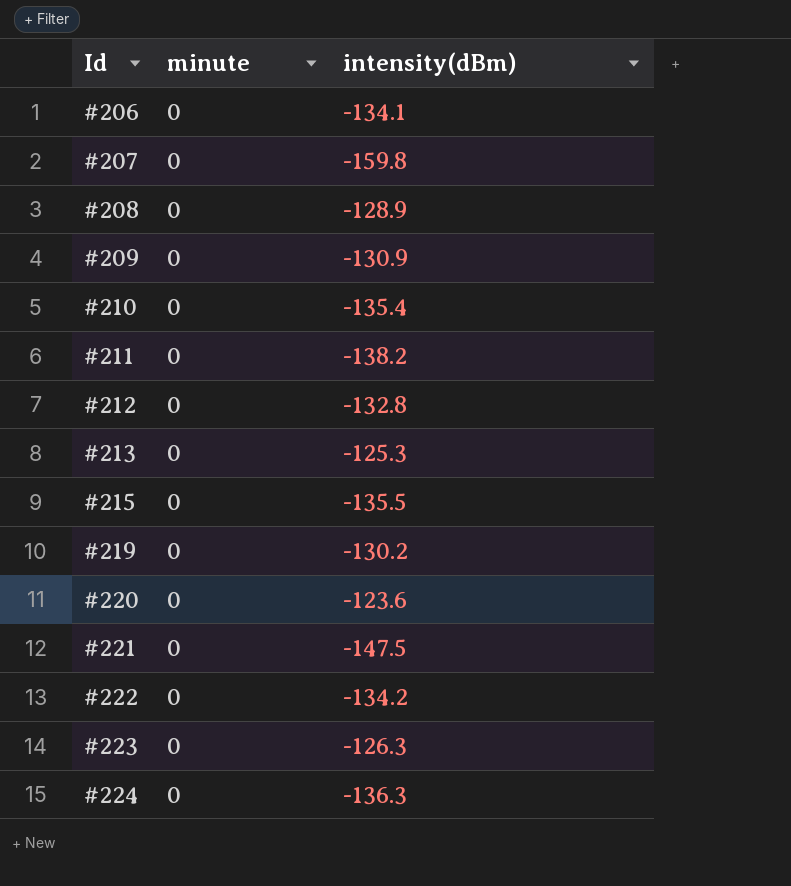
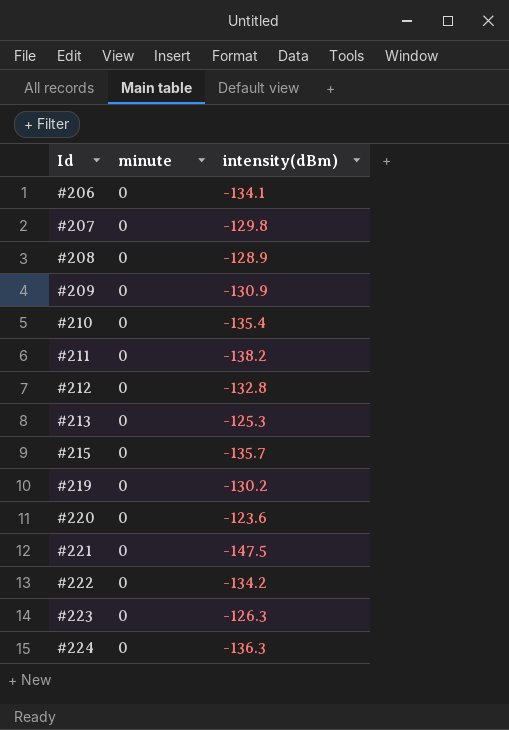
#207 | intensity(dBm): -159.8 -> -129.8
#215 | intensity(dBm): -135.5 -> -135.7

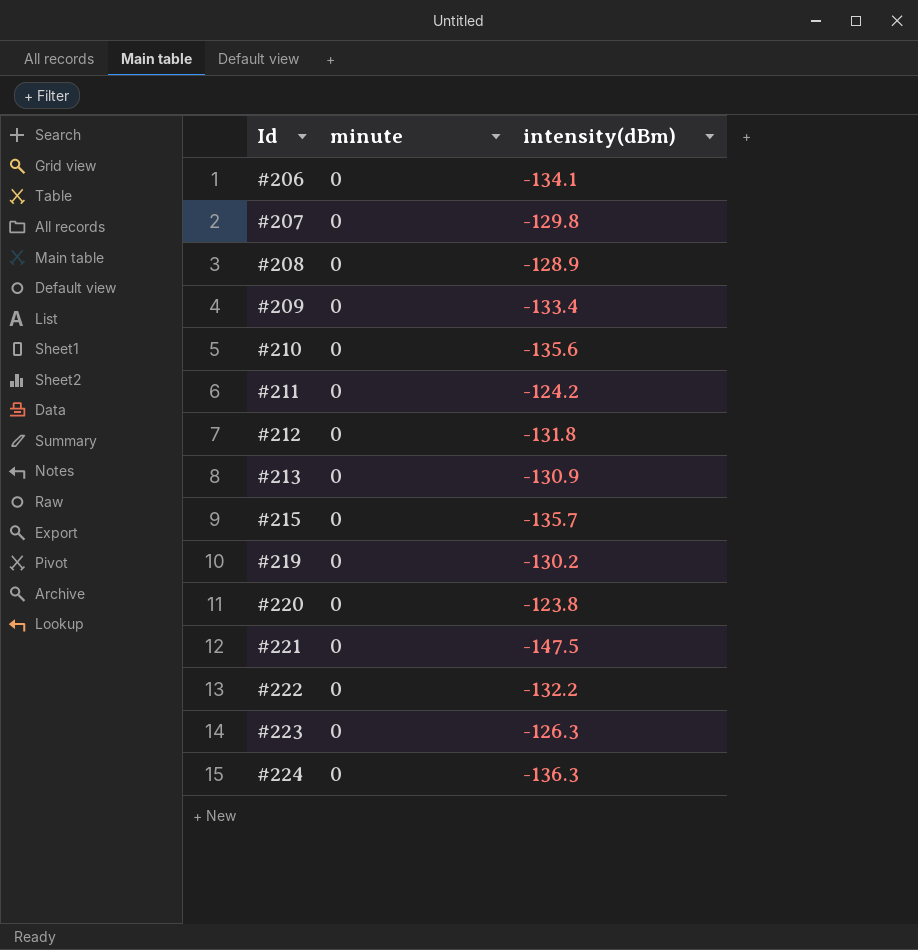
#209 | intensity(dBm): -130.9 -> -133.4
#210 | intensity(dBm): -135.4 -> -135.6
#211 | intensity(dBm): -138.2 -> -124.2
#212 | intensity(dBm): -132.8 -> -131.8
#213 | intensity(dBm): -125.3 -> -130.9
#220 | intensity(dBm): -123.6 -> -123.8
#222 | intensity(dBm): -134.2 -> -132.2

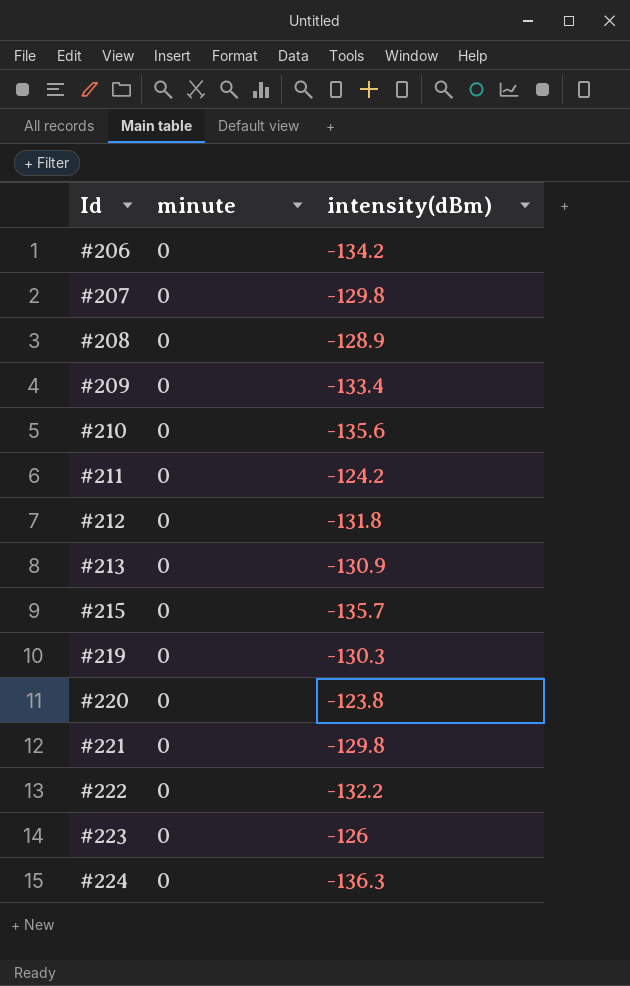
#206 | intensity(dBm): -134.1 -> -134.2
#219 | intensity(dBm): -130.2 -> -130.3
#221 | intensity(dBm): -147.5 -> -129.8
#223 | intensity(dBm): -126.3 -> -126

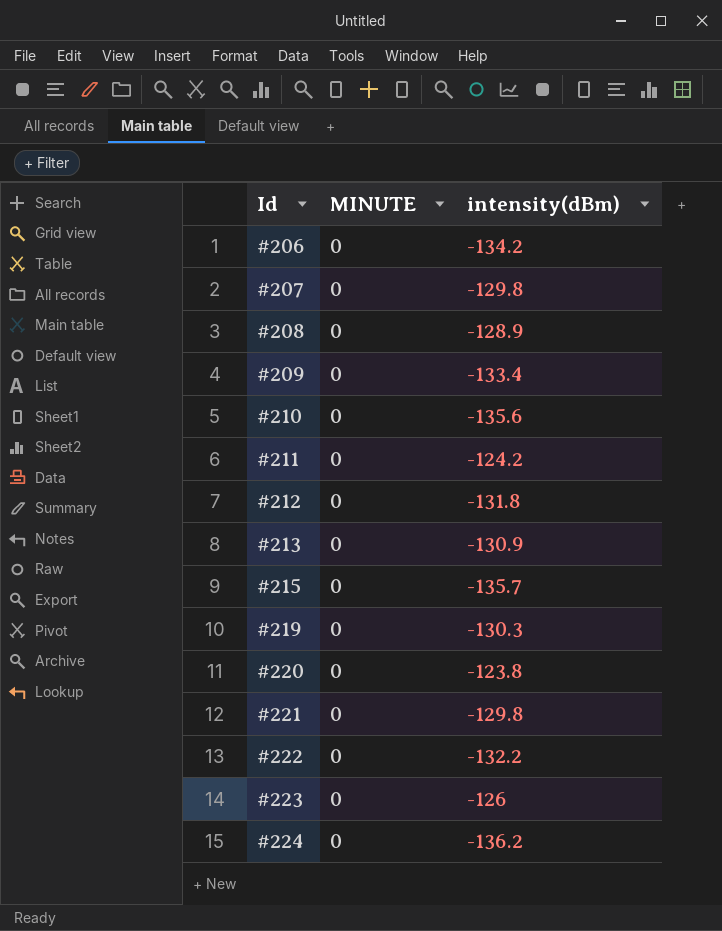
column name: minute -> MINUTE
#224 | intensity(dBm): -136.3 -> -136.2

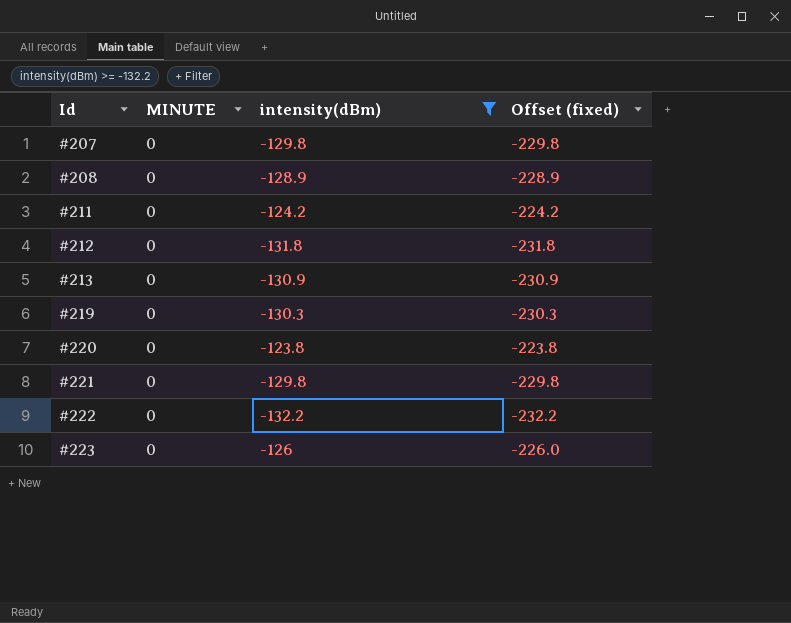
filter: none -> intensity(dBm) >= -132.2
column Offset (fixed) | formula: none -> [intensity(dBm)] - 100

